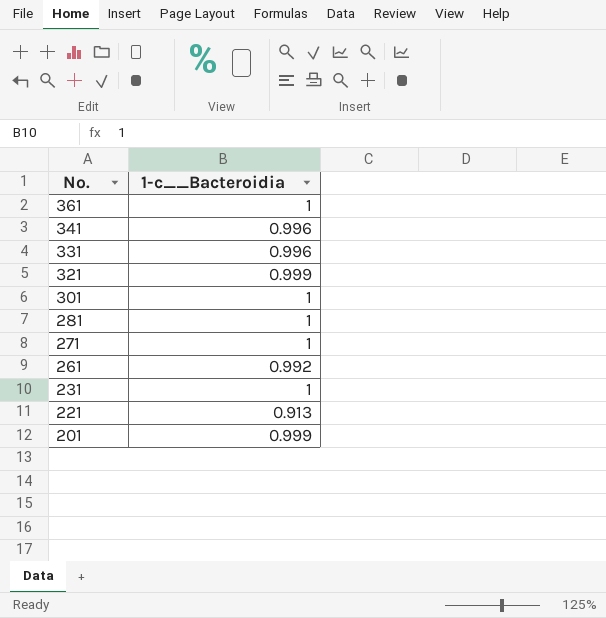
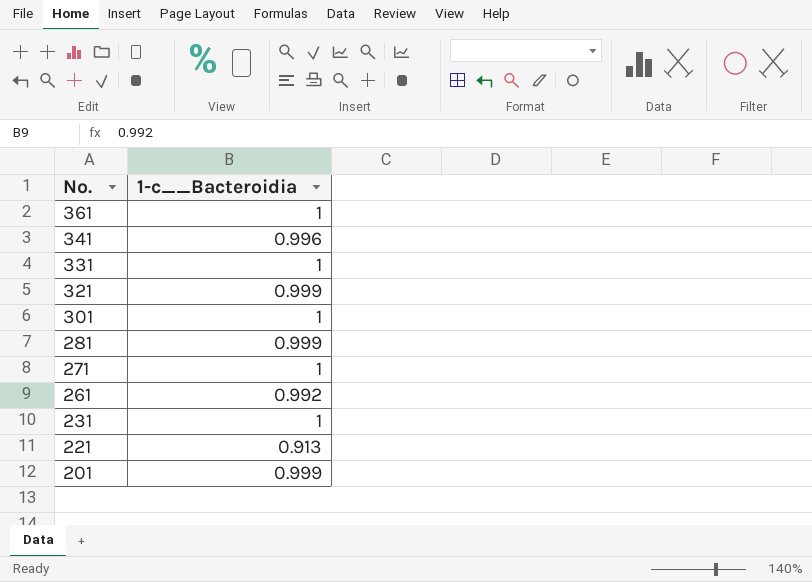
331 | 1-c__Bacteroidia: 0.996 -> 1
281 | 1-c__Bacteroidia: 1 -> 0.999

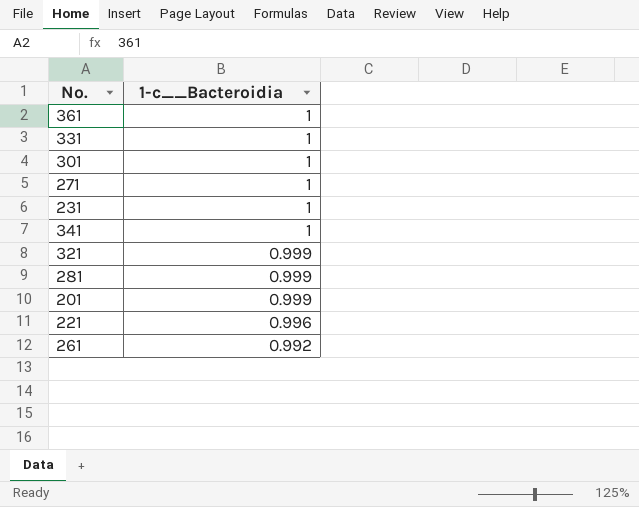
row order: No. descending -> 1-c__Bacteroidia descending
341 | 1-c__Bacteroidia: 0.996 -> 1
221 | 1-c__Bacteroidia: 0.913 -> 0.996

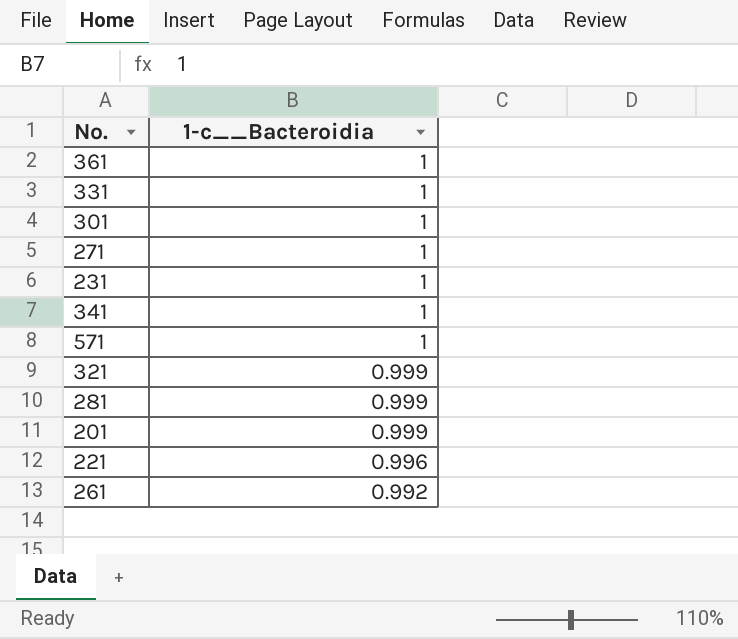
row 571: none -> 1

